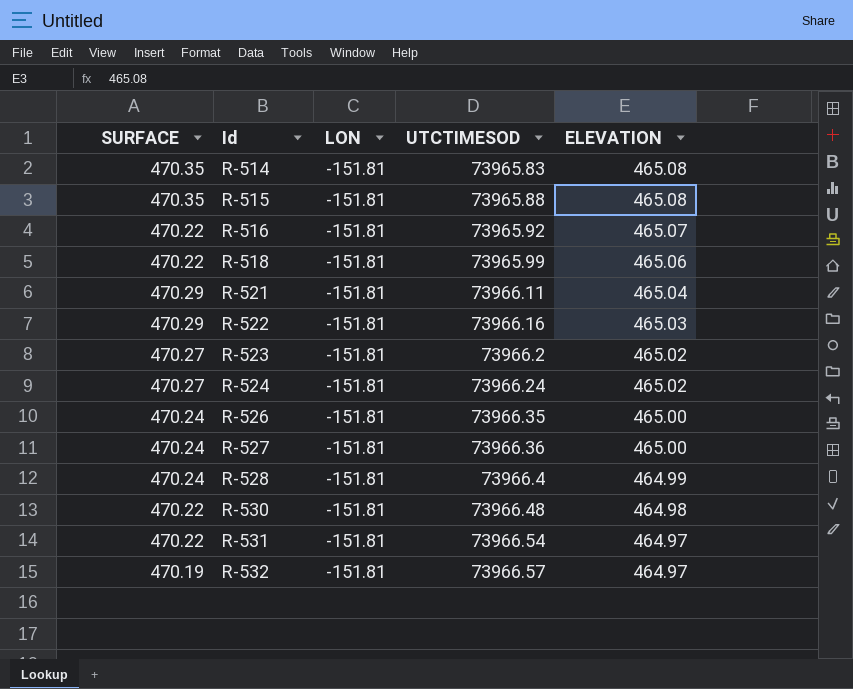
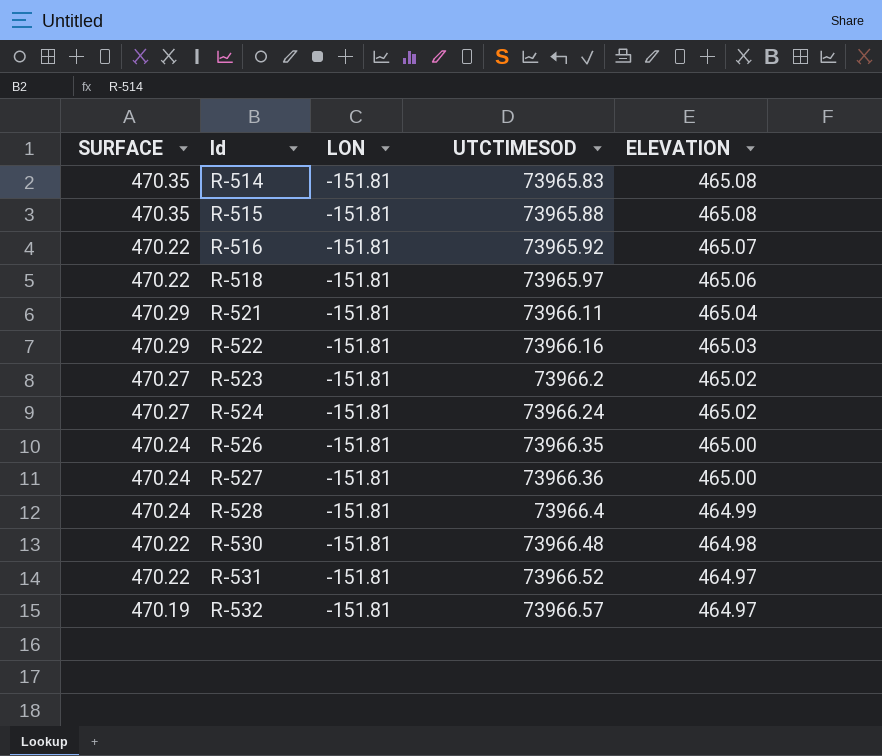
R-518 | UTCTIMESOD: 73965.99 -> 73965.97
R-531 | UTCTIMESOD: 73966.54 -> 73966.52

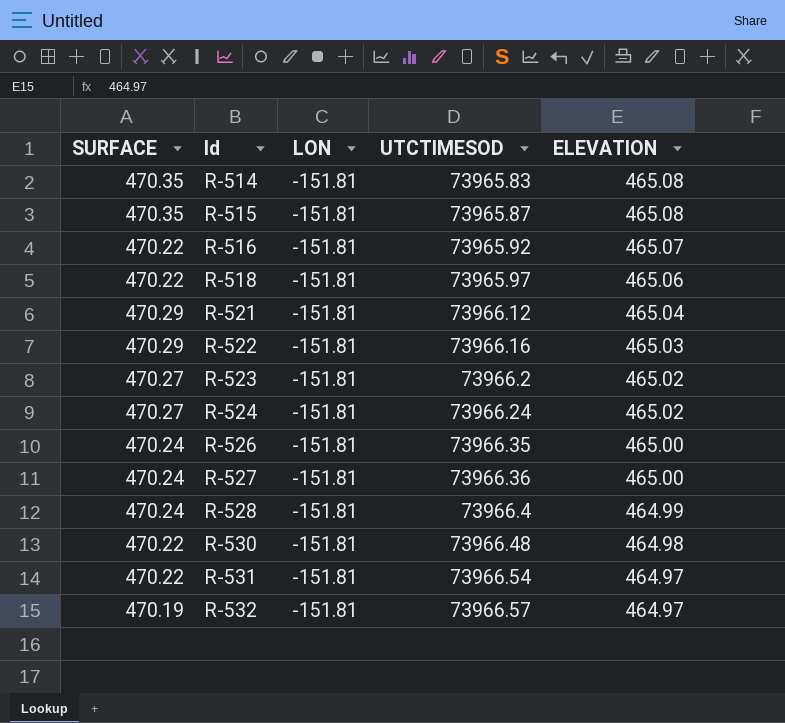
R-515 | UTCTIMESOD: 73965.88 -> 73965.87
R-521 | UTCTIMESOD: 73966.11 -> 73966.12
R-531 | UTCTIMESOD: 73966.52 -> 73966.54

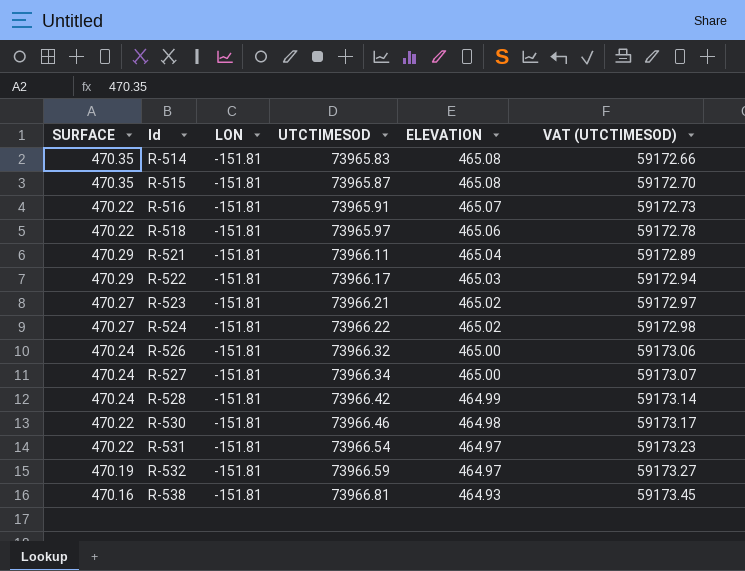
column VAT (UTCTIMESOD) | formula: none -> [UTCTIMESOD] * 0.8
R-516 | UTCTIMESOD: 73965.92 -> 73965.91
R-521 | UTCTIMESOD: 73966.12 -> 73966.11
R-522 | UTCTIMESOD: 73966.16 -> 73966.17
R-523 | UTCTIMESOD: 73966.2 -> 73966.21
R-524 | UTCTIMESOD: 73966.24 -> 73966.22
R-526 | UTCTIMESOD: 73966.35 -> 73966.32
R-527 | UTCTIMESOD: 73966.36 -> 73966.34
R-528 | UTCTIMESOD: 73966.4 -> 73966.42
R-530 | UTCTIMESOD: 73966.48 -> 73966.46
R-532 | UTCTIMESOD: 73966.57 -> 73966.59
row R-538: none -> 470.16 | -151.81 | 73966.81 | 464.93 | 59173.45

